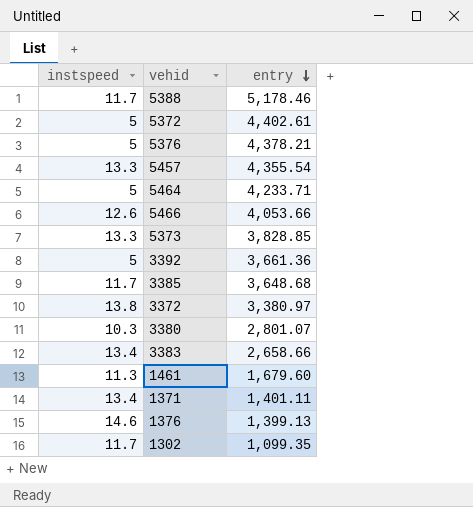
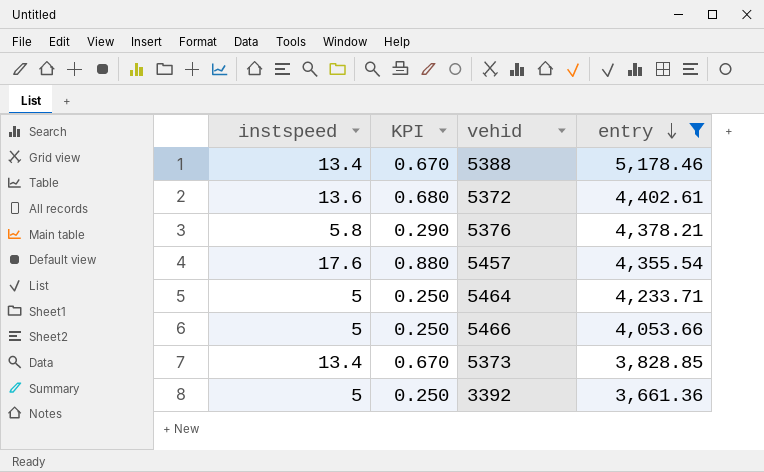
filter: none -> entry >= 3,661.36
column KPI | formula: none -> [instspeed] * 0.05
5388 | instspeed: 11.7 -> 13.4
5372 | instspeed: 5 -> 13.6
5376 | instspeed: 5 -> 5.8
5457 | instspeed: 13.3 -> 17.6
5466 | instspeed: 12.6 -> 5
5373 | instspeed: 13.3 -> 13.4

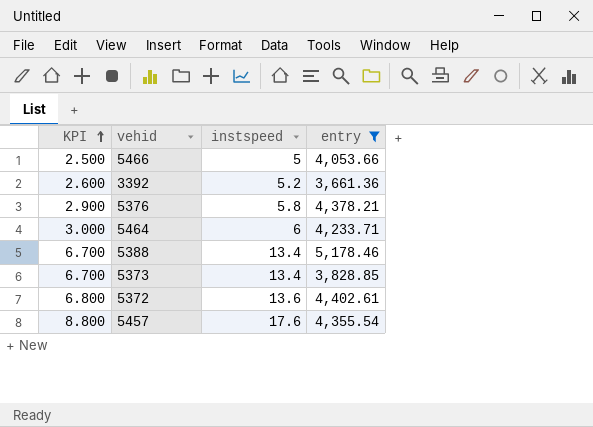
row order: entry descending -> KPI ascending
column KPI | formula: [instspeed] * 0.05 -> [instspeed] * 0.5
column instspeed | position: 1 -> 3
3392 | instspeed: 5 -> 5.2
5464 | instspeed: 5 -> 6

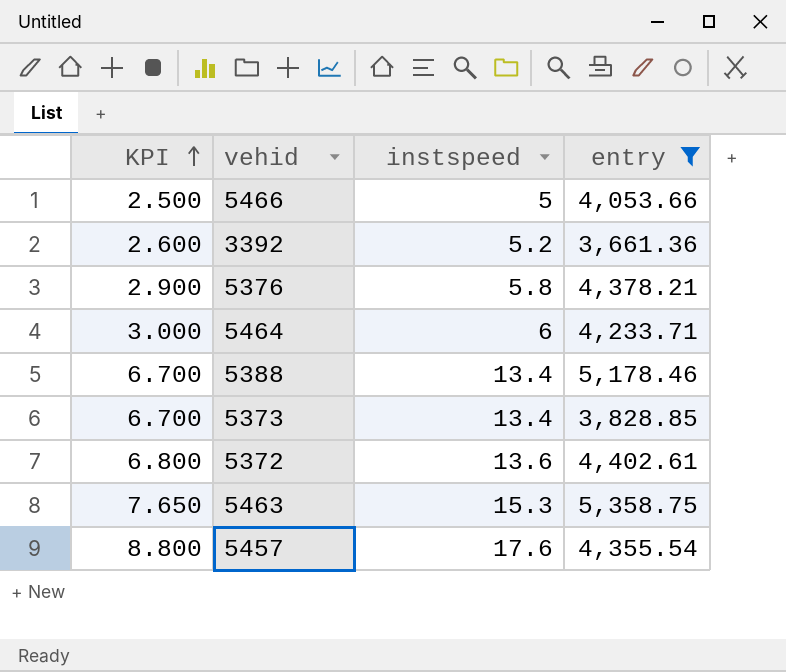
row 5463: none -> 7.650 | 15.3 | 5,358.75

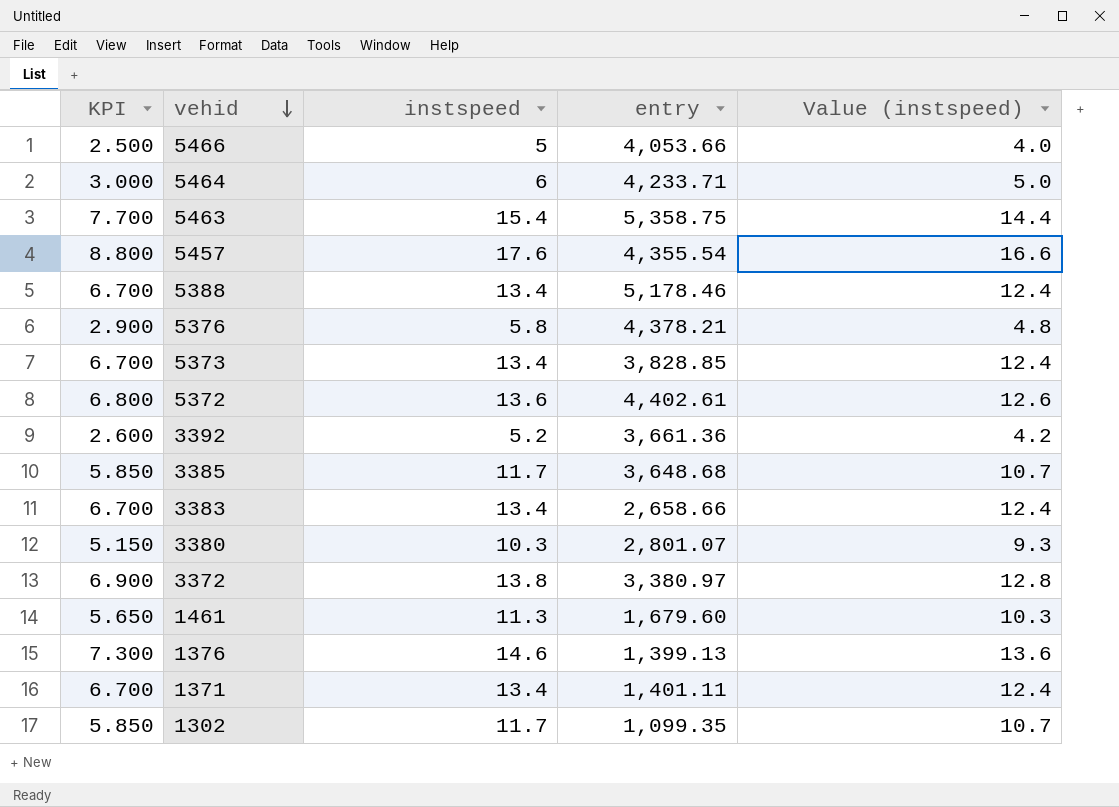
filter: entry >= 3,661.36 -> none
row order: KPI ascending -> vehid descending
column Value (instspeed) | formula: none -> [instspeed] - 1
5463 | KPI: 7.650 -> 7.700
5463 | instspeed: 15.3 -> 15.4

